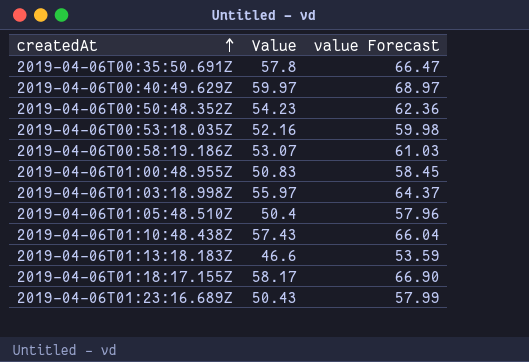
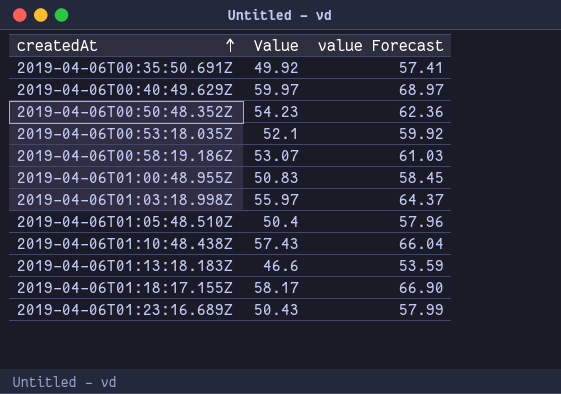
2019-04-06T00:35:50.691Z | Value: 57.8 -> 49.92
2019-04-06T00:35:50.691Z | value Forecast: 66.47 -> 57.41
2019-04-06T00:53:18.035Z | Value: 52.16 -> 52.1
2019-04-06T00:53:18.035Z | value Forecast: 59.98 -> 59.92

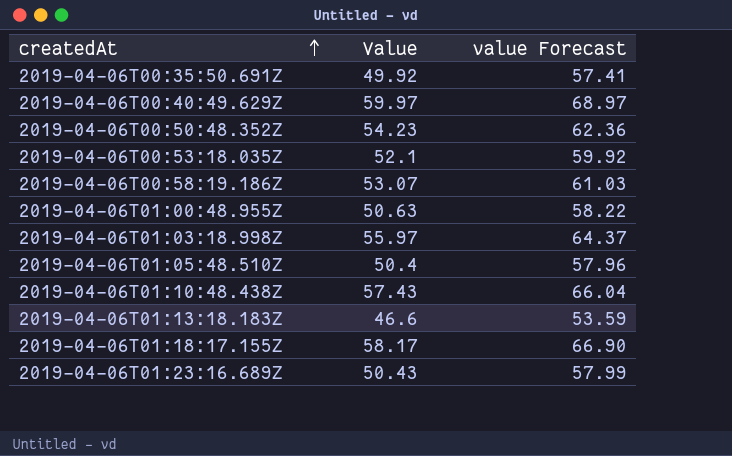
2019-04-06T01:00:48.955Z | Value: 50.83 -> 50.63
2019-04-06T01:00:48.955Z | value Forecast: 58.45 -> 58.22

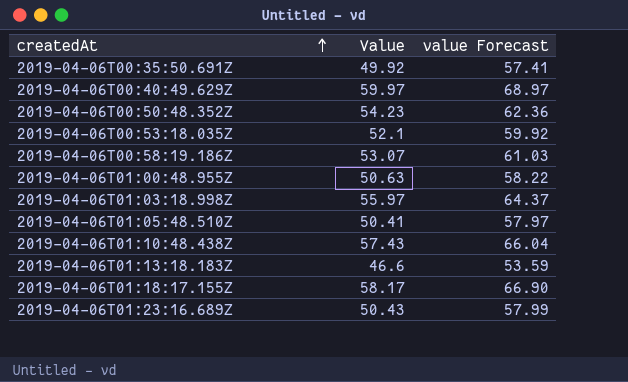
2019-04-06T01:05:48.510Z | Value: 50.4 -> 50.41
2019-04-06T01:05:48.510Z | value Forecast: 57.96 -> 57.97

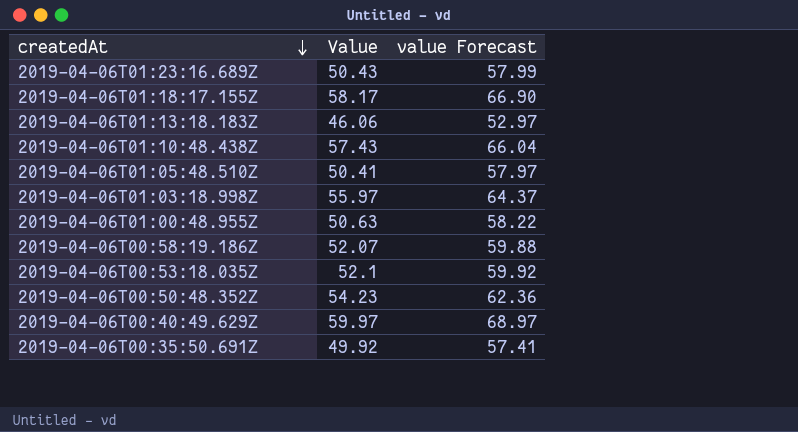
row order: createdAt ascending -> createdAt descending
2019-04-06T01:13:18.183Z | Value: 46.6 -> 46.06
2019-04-06T01:13:18.183Z | value Forecast: 53.59 -> 52.97
2019-04-06T00:58:19.186Z | Value: 53.07 -> 52.07
2019-04-06T00:58:19.186Z | value Forecast: 61.03 -> 59.88

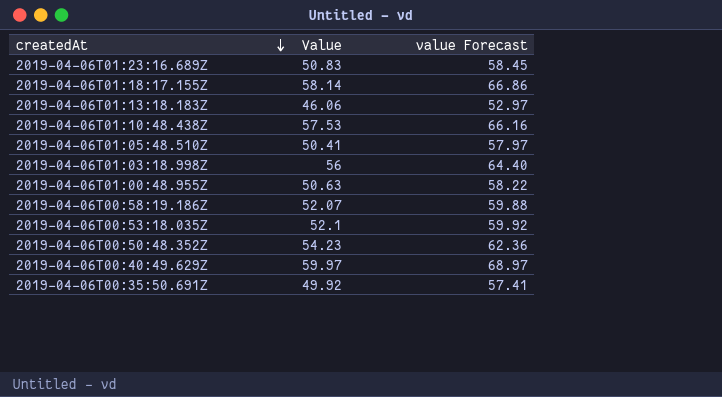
2019-04-06T01:23:16.689Z | Value: 50.43 -> 50.83
2019-04-06T01:23:16.689Z | value Forecast: 57.99 -> 58.45
2019-04-06T01:18:17.155Z | Value: 58.17 -> 58.14
2019-04-06T01:18:17.155Z | value Forecast: 66.90 -> 66.86
2019-04-06T01:10:48.438Z | Value: 57.43 -> 57.53
2019-04-06T01:10:48.438Z | value Forecast: 66.04 -> 66.16
2019-04-06T01:03:18.998Z | Value: 55.97 -> 56
2019-04-06T01:03:18.998Z | value Forecast: 64.37 -> 64.40

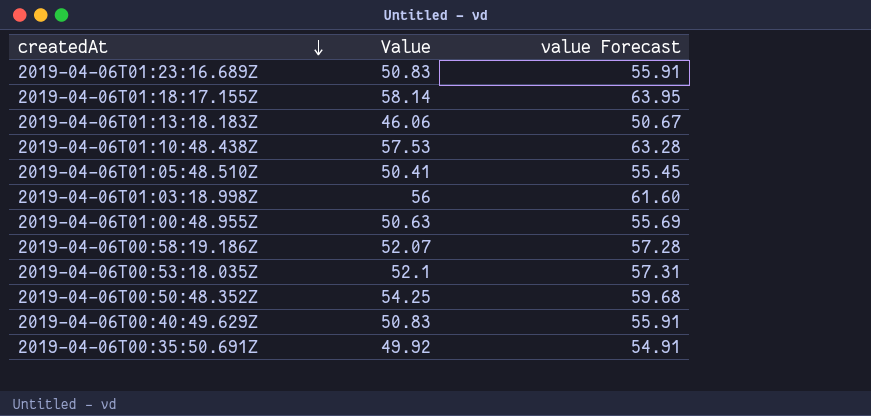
column value Forecast | formula: [Value] * 1.15 -> [Value] * 1.1
2019-04-06T00:50:48.352Z | Value: 54.23 -> 54.25
2019-04-06T00:40:49.629Z | Value: 59.97 -> 50.83

